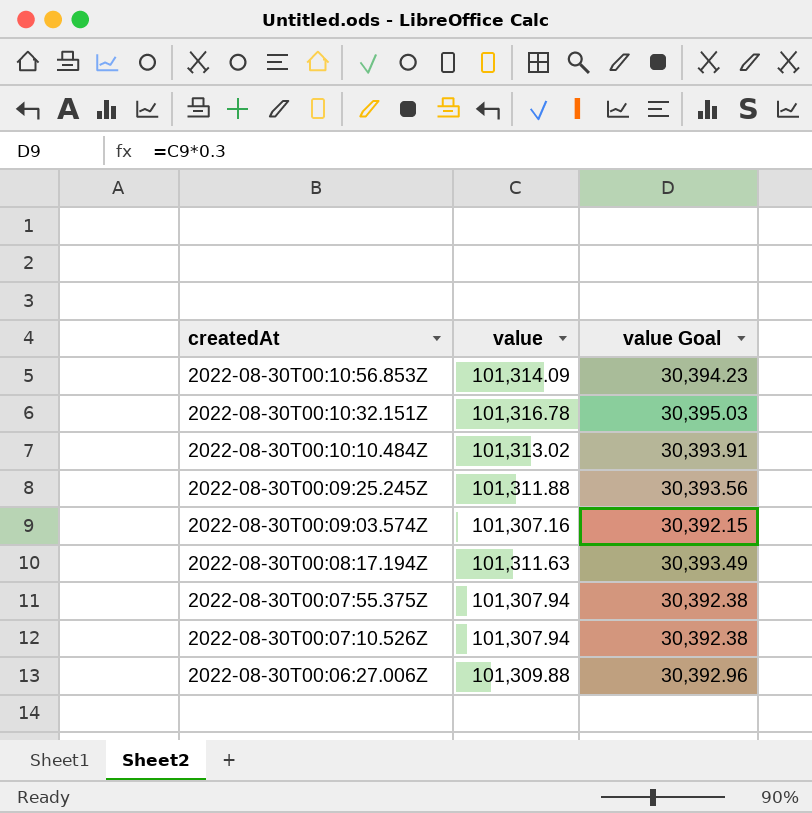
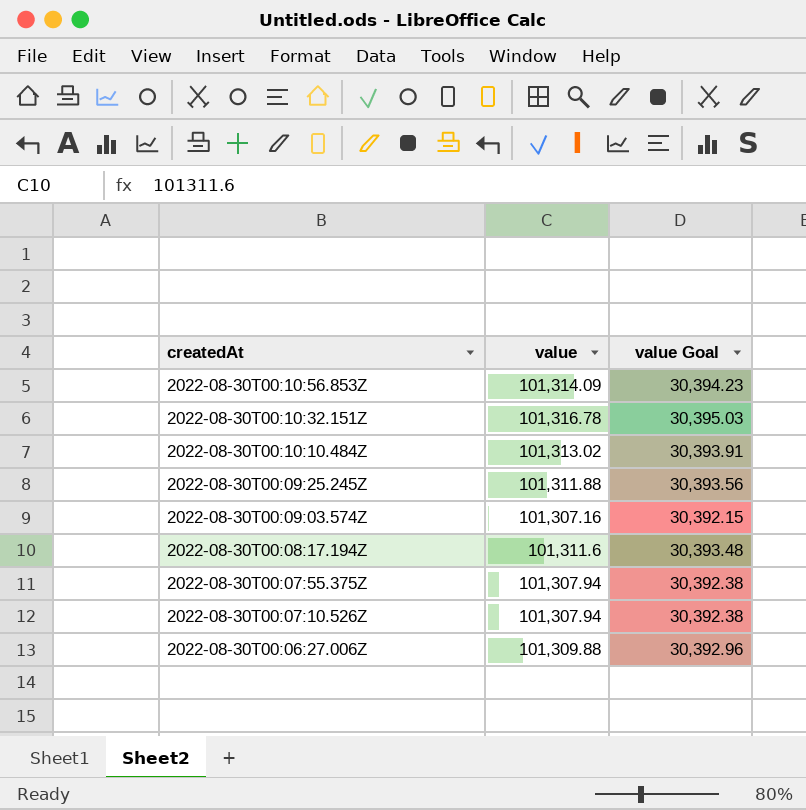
2022-08-30T00:08:17.194Z | value: 101,311.63 -> 101,311.6
2022-08-30T00:08:17.194Z | value Goal: 30,393.49 -> 30,393.48

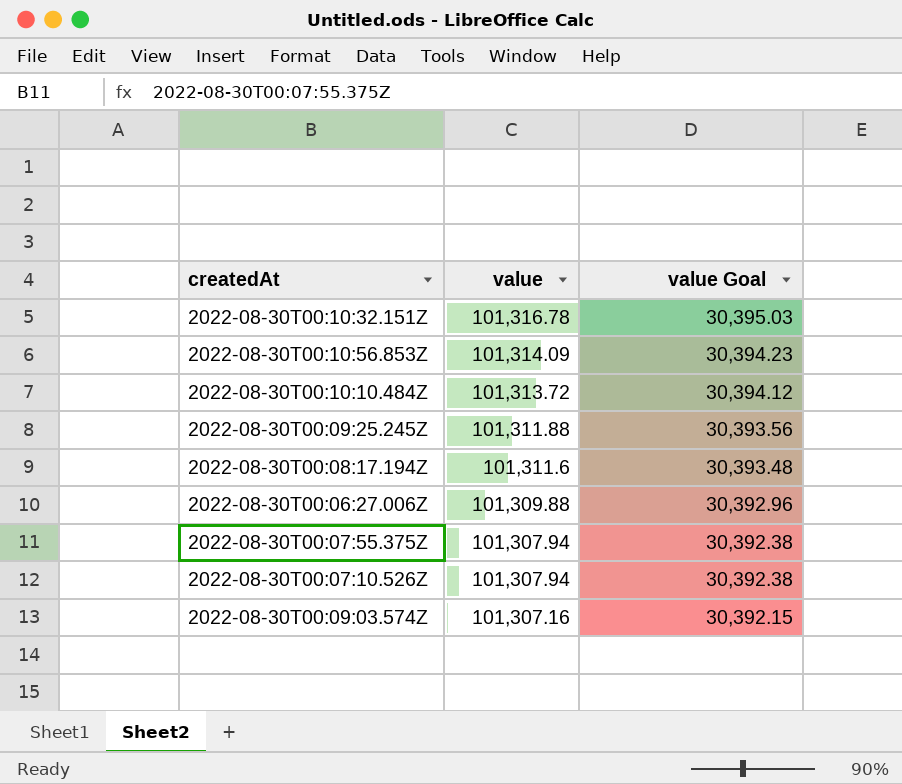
row order: createdAt descending -> value descending
2022-08-30T00:10:10.484Z | value: 101,313.02 -> 101,313.72
2022-08-30T00:10:10.484Z | value Goal: 30,393.91 -> 30,394.12

